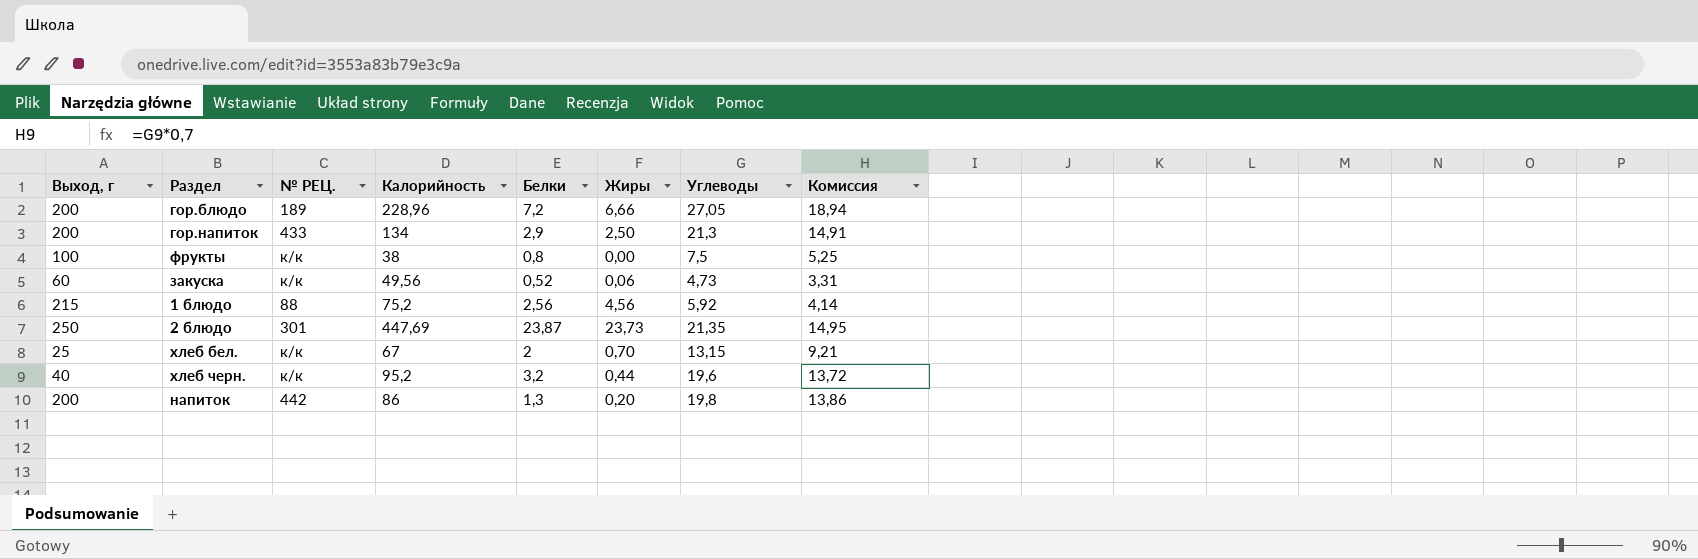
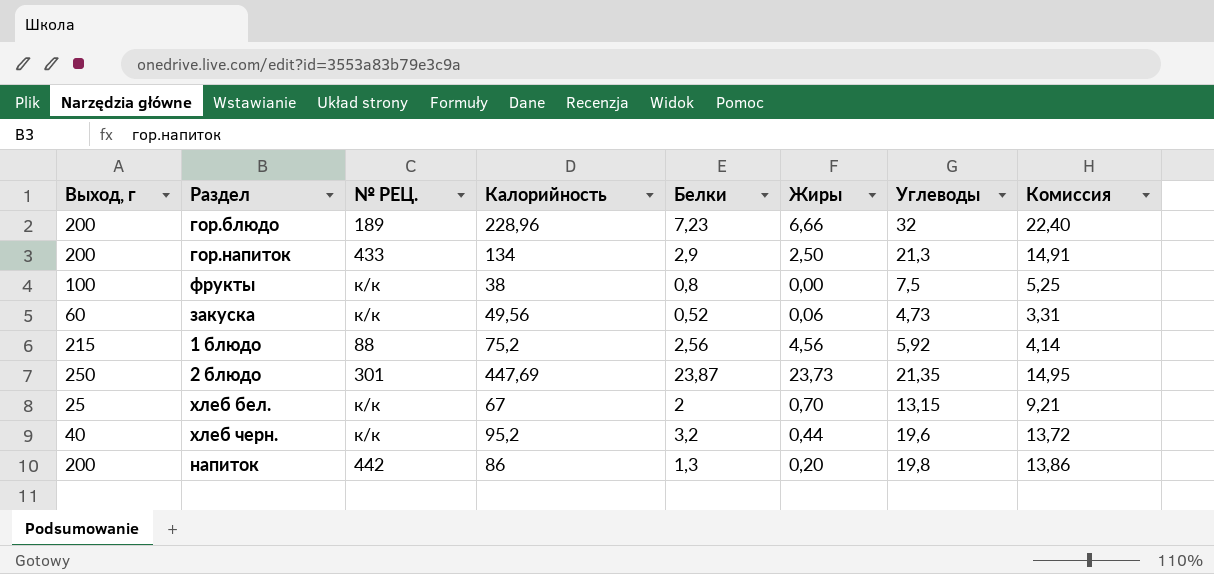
гор.блюдо | Белки: 7,2 -> 7,23
гор.блюдо | Углеводы: 27,05 -> 32
гор.блюдо | Комиссия: 18,94 -> 22,40

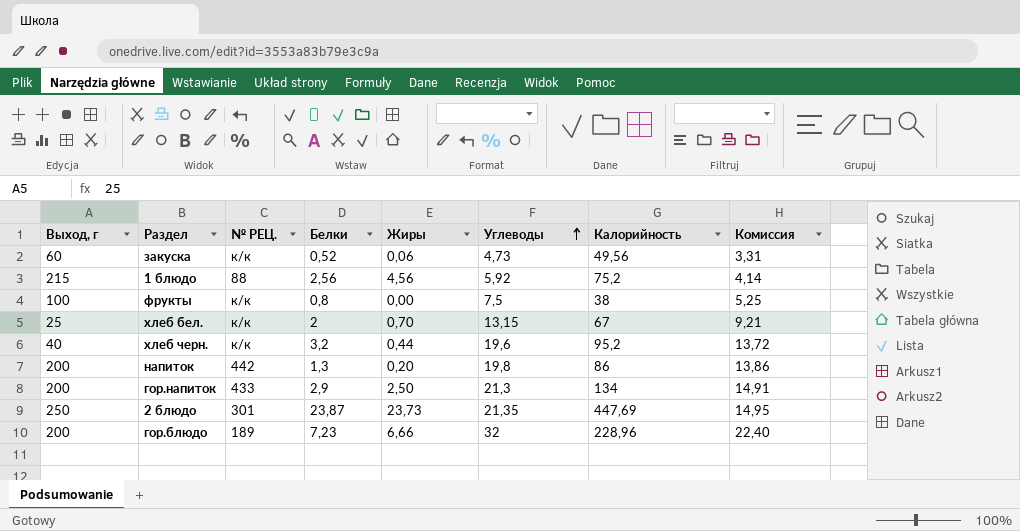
row order: none -> Углеводы ascending
column Калорийность | position: 4 -> 7

